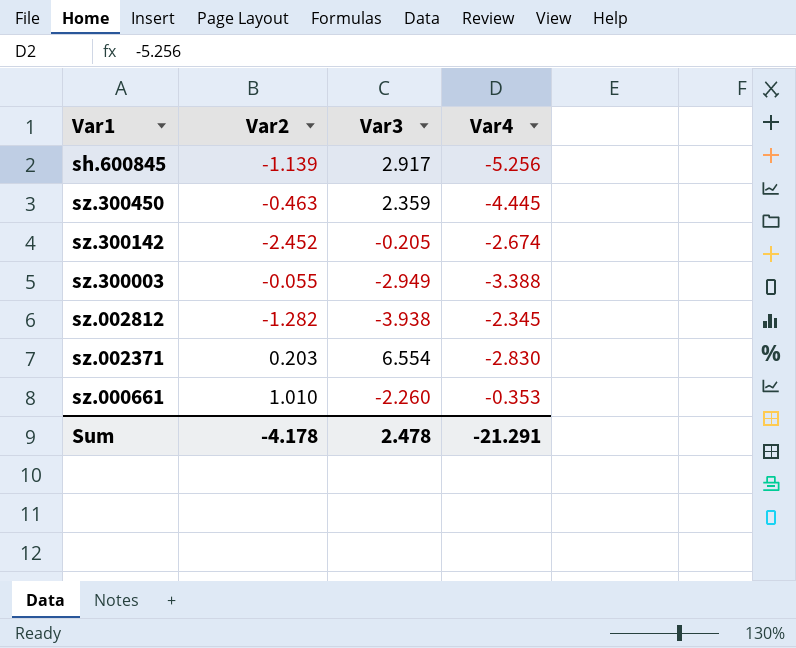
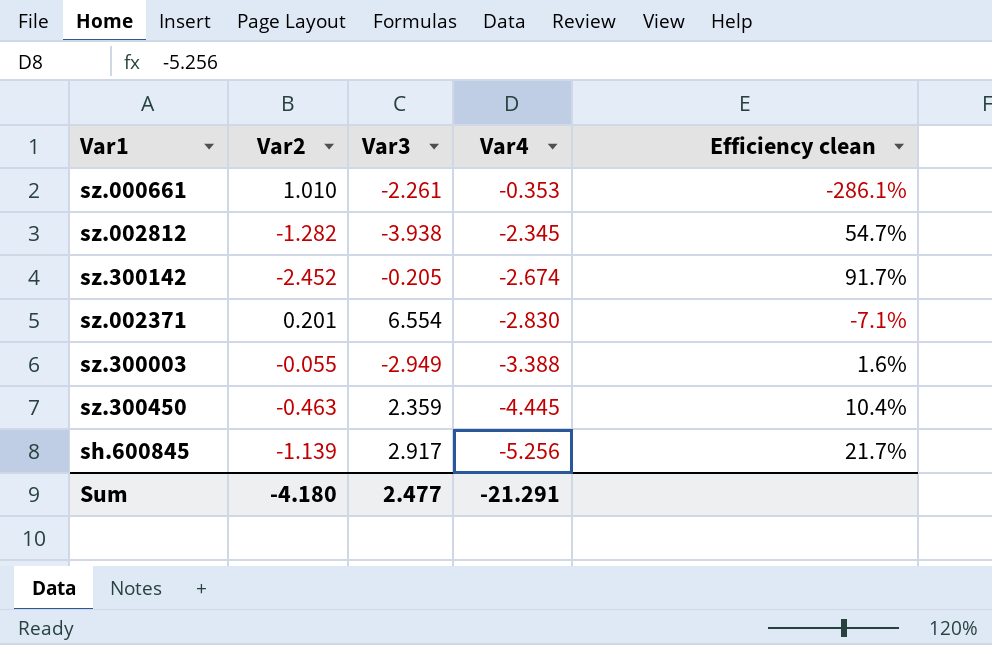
row order: none -> Var4 descending
column Efficiency clean | formula: none -> [Var2] / [Var4]
sz.000661 | Var3: -2.260 -> -2.261
sz.002371 | Var2: 0.203 -> 0.201
Sum | Var2: -4.178 -> -4.180
Sum | Var3: 2.478 -> 2.477

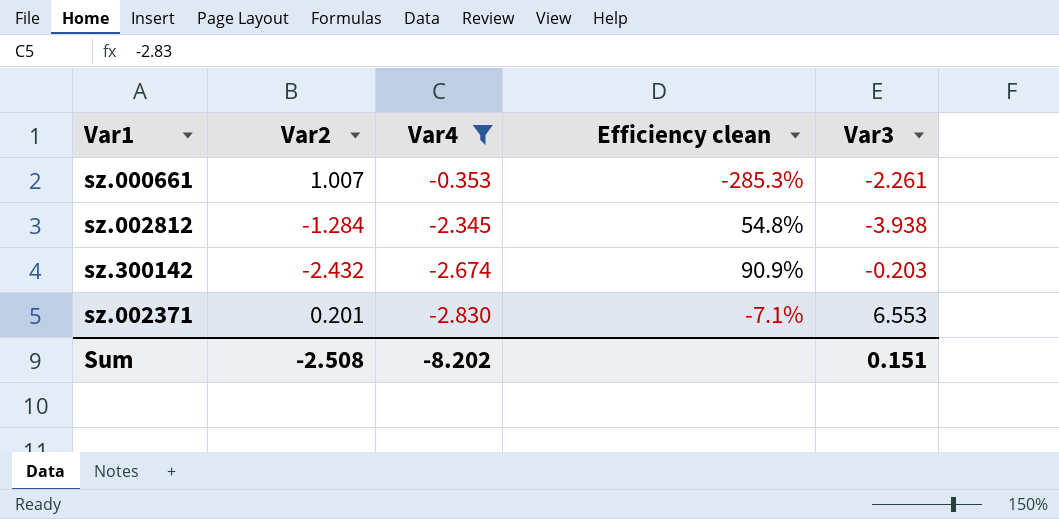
filter: none -> Var4 >= -2.830
column Var3 | position: 3 -> 5
sz.000661 | Var2: 1.010 -> 1.007
sz.000661 | Efficiency clean: -286.1% -> -285.3%
sz.002812 | Var2: -1.282 -> -1.284
sz.002812 | Efficiency clean: 54.7% -> 54.8%
sz.300142 | Var2: -2.452 -> -2.432
sz.300142 | Efficiency clean: 91.7% -> 90.9%
sz.300142 | Var3: -0.205 -> -0.203
sz.002371 | Var3: 6.554 -> 6.553
Sum | Var2: -4.180 -> -2.508
Sum | Var4: -21.291 -> -8.202
Sum | Var3: 2.477 -> 0.151

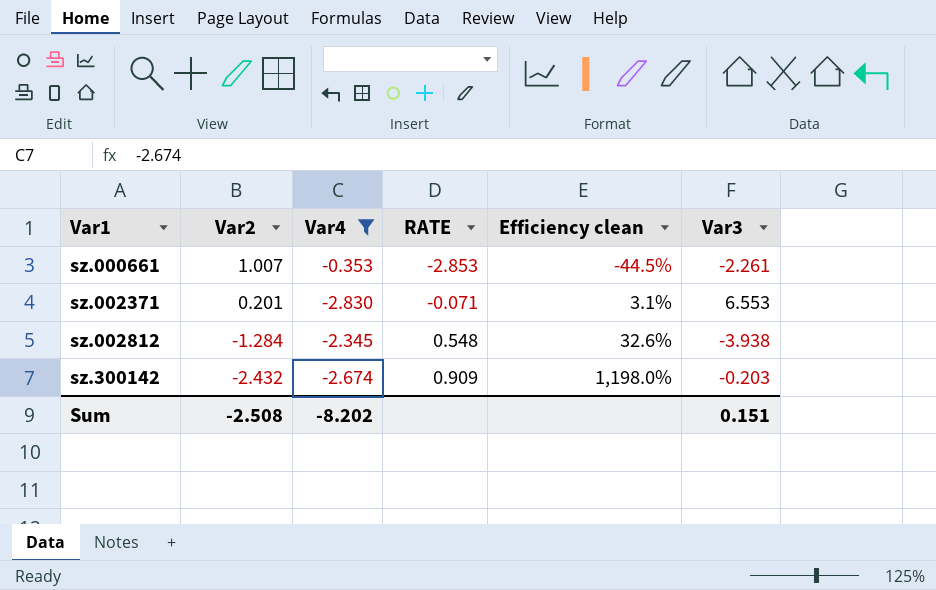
row order: Var4 descending -> Var1 ascending
column RATE | formula: none -> [Var2] / [Var4]
column Efficiency clean | formula: [Var2] / [Var4] -> [Var2] / [Var3]

